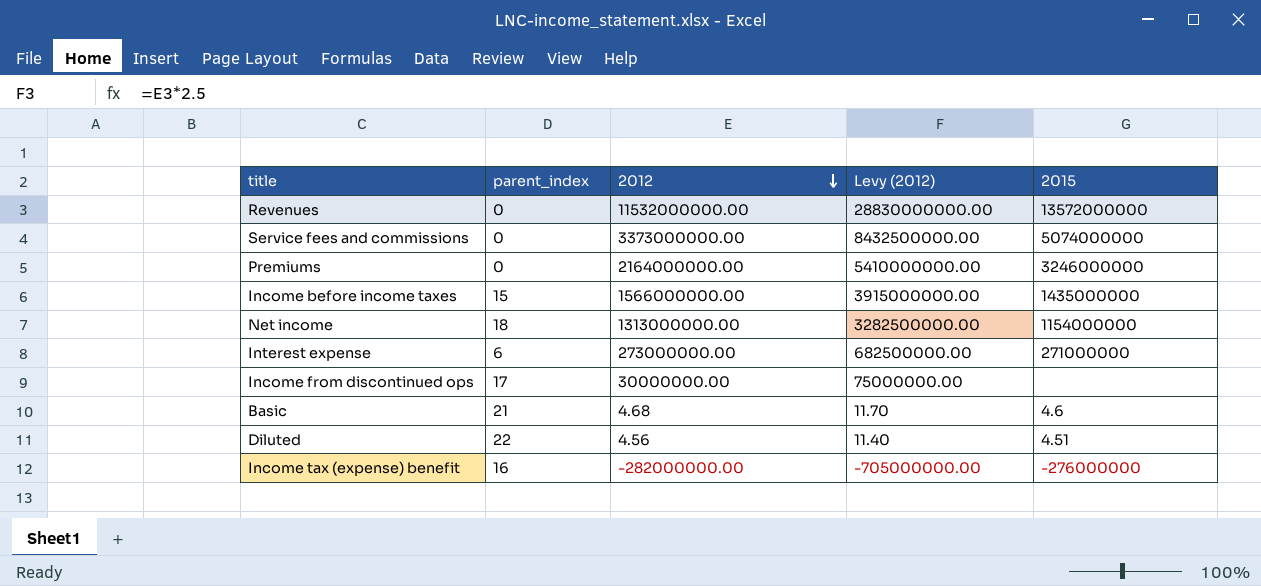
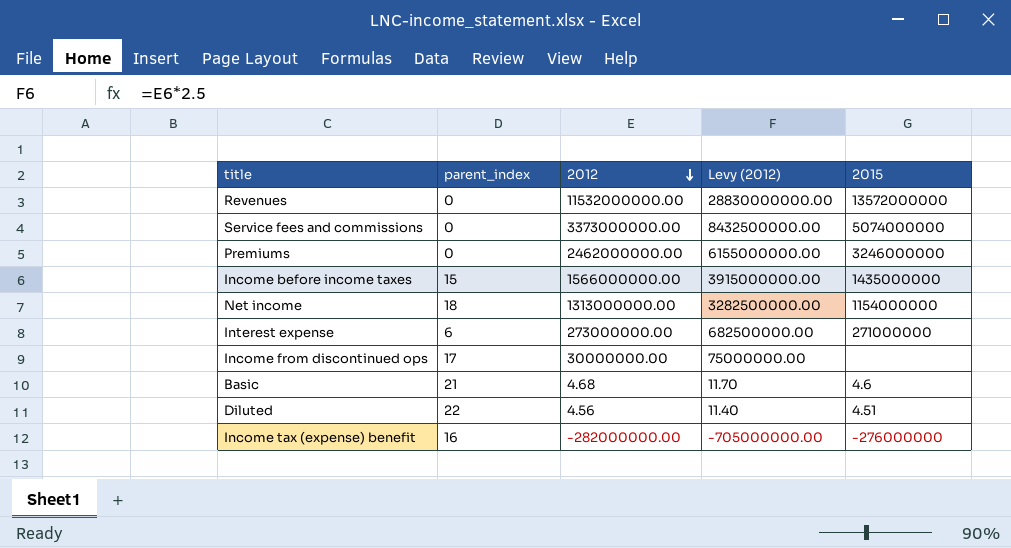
Premiums | 2012: 2164000000.00 -> 2462000000.00
Premiums | Levy (2012): 5410000000.00 -> 6155000000.00

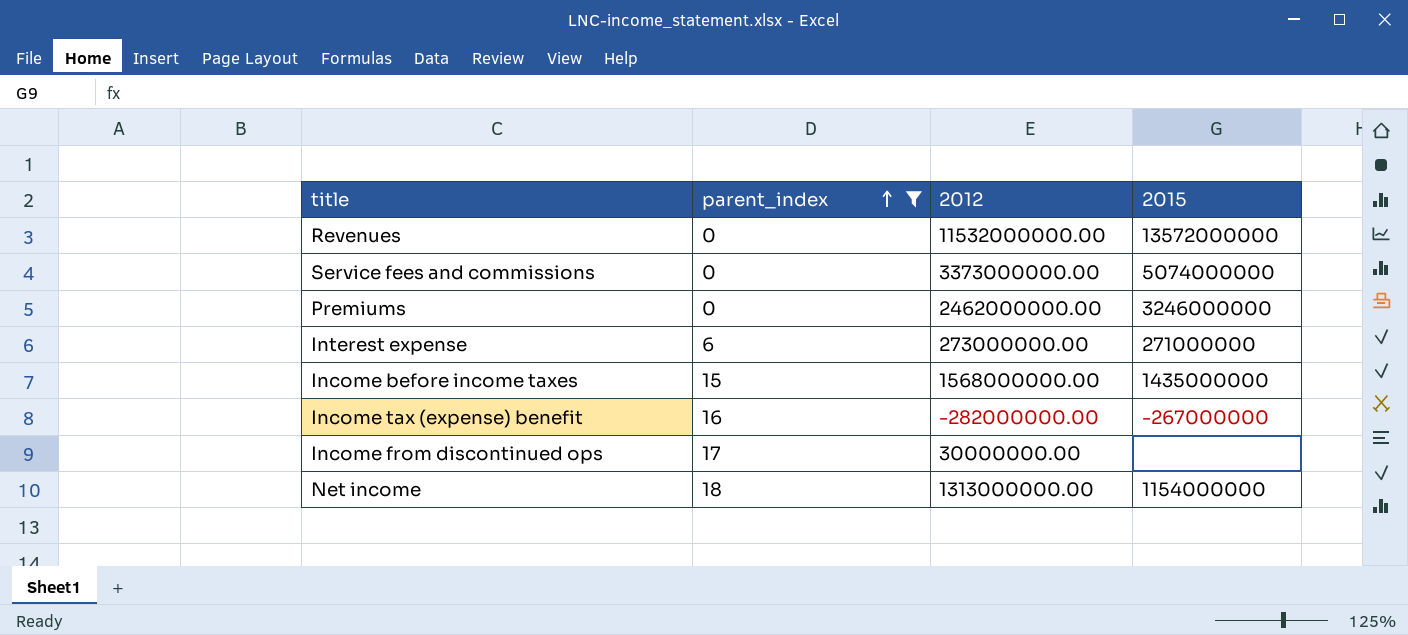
filter: none -> parent_index <= 18
row order: 2012 descending -> parent_index ascending
column Levy (2012) | formula: [2012] * 2.5 -> none
Income before income taxes | 2012: 1566000000.00 -> 1568000000.00
Income tax (expense) benefit | 2015: -276000000 -> -267000000

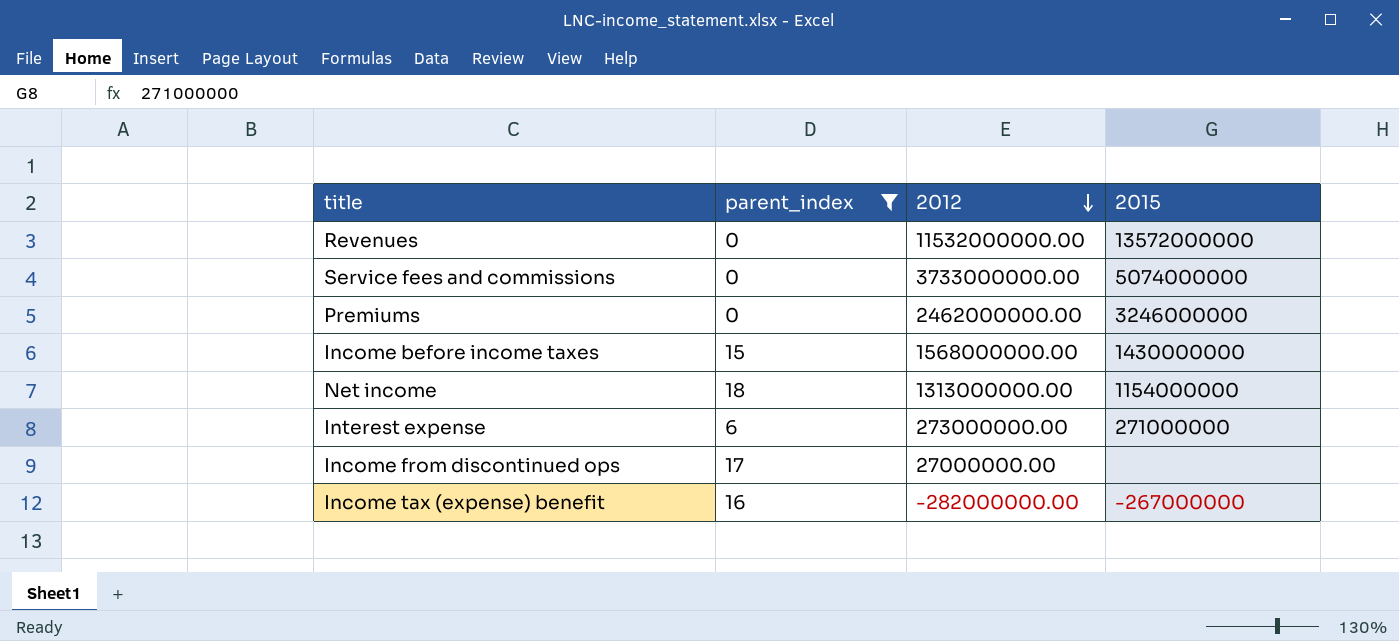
row order: parent_index ascending -> 2012 descending
Service fees and commissions | 2012: 3373000000.00 -> 3733000000.00
Income before income taxes | 2015: 1435000000 -> 1430000000
Income from discontinued ops | 2012: 30000000.00 -> 27000000.00

